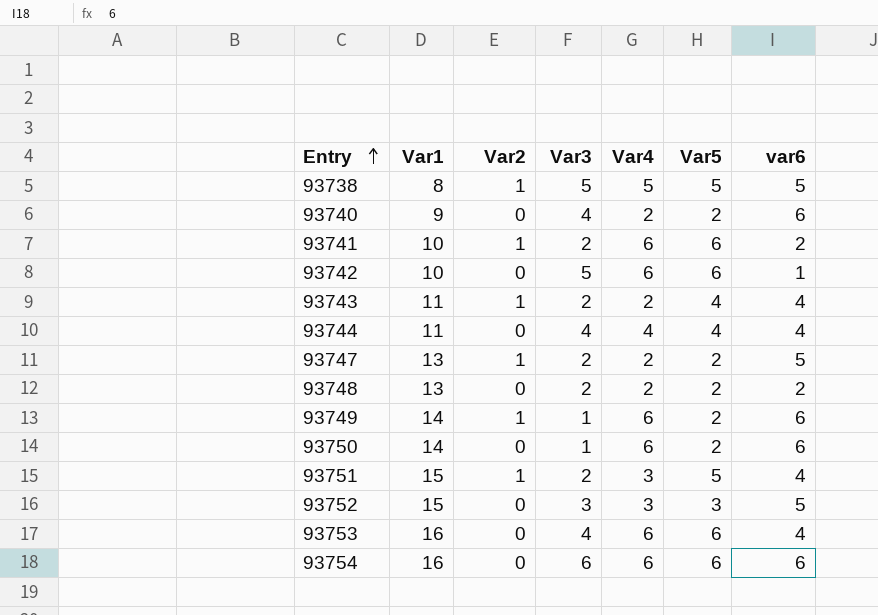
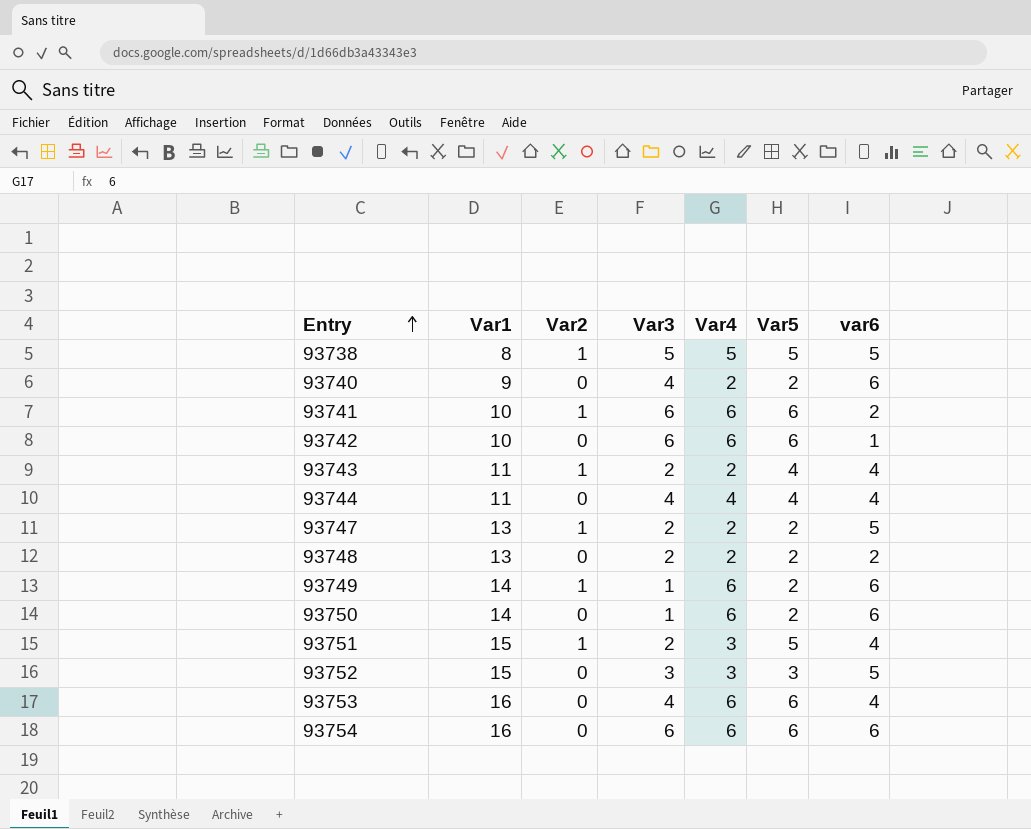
93741 | Var3: 2 -> 6
93742 | Var3: 5 -> 6

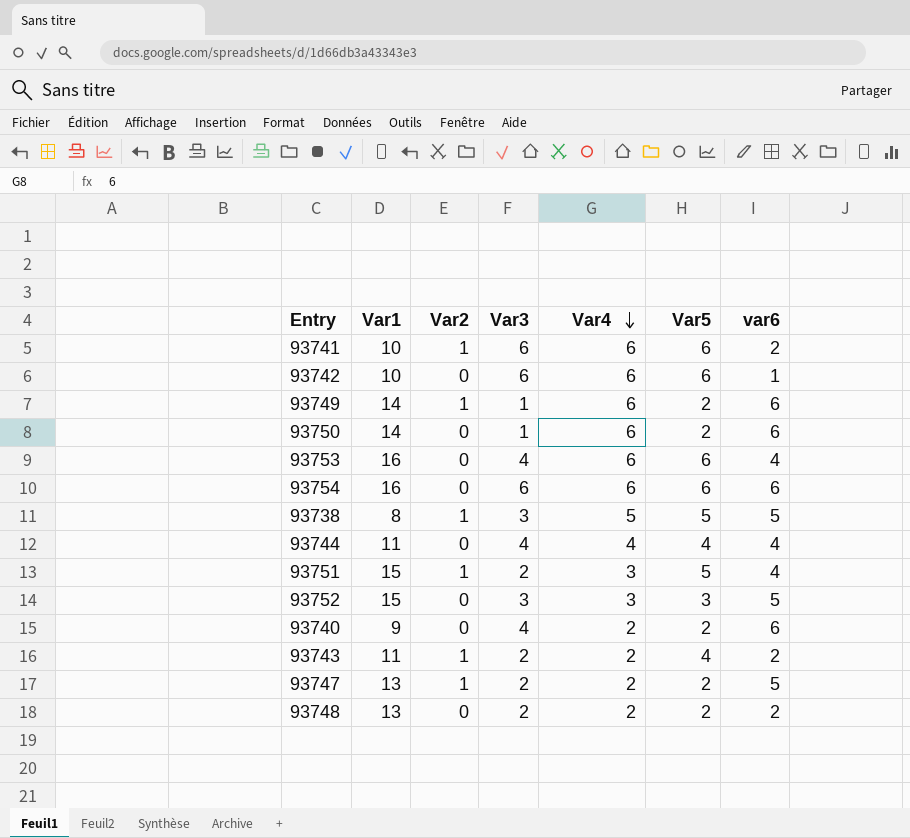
row order: Entry ascending -> Var4 descending
93738 | Var3: 5 -> 3
93743 | var6: 4 -> 2

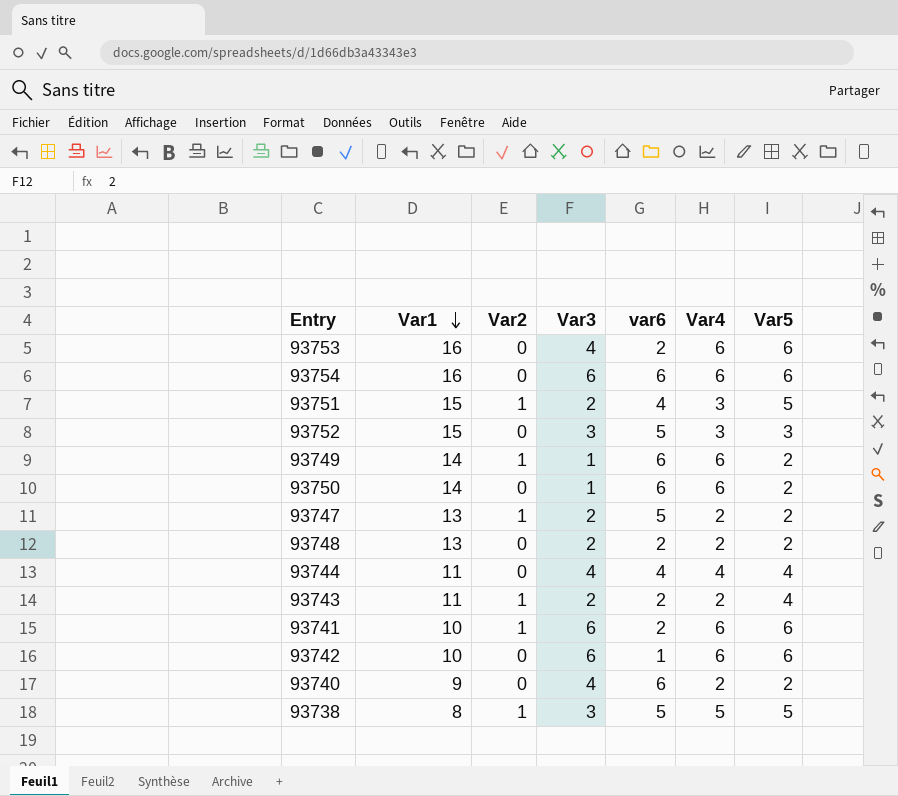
row order: Var4 descending -> Var1 descending
column var6 | position: 7 -> 5
93753 | var6: 4 -> 2

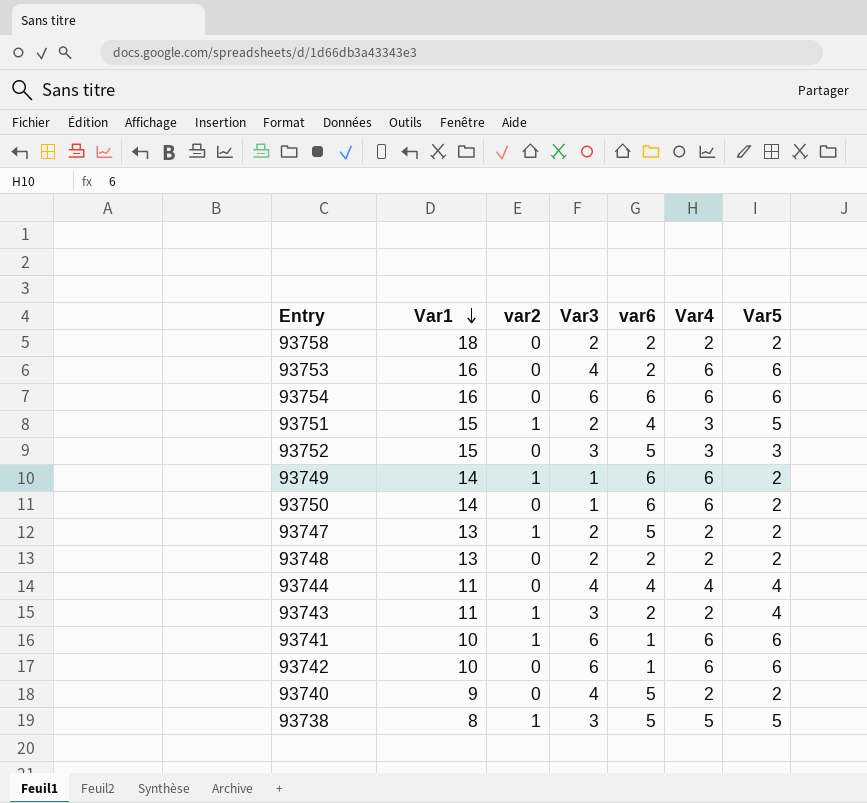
column name: Var2 -> var2
row 93758: none -> 18 | 0 | 2 | 2 | 2 | 2
93743 | Var3: 2 -> 3
93741 | var6: 2 -> 1
93740 | var6: 6 -> 5

